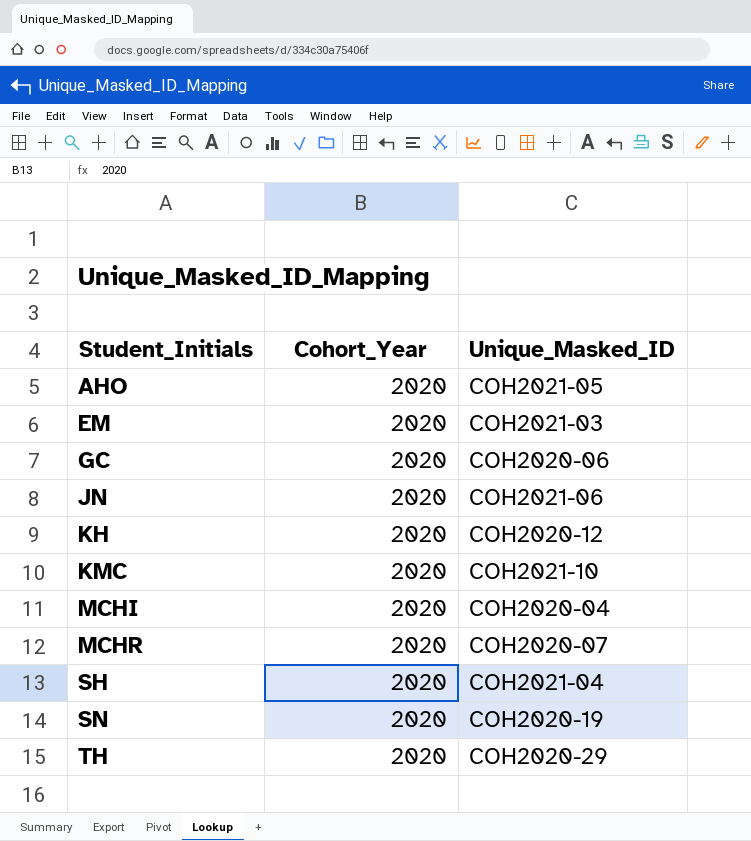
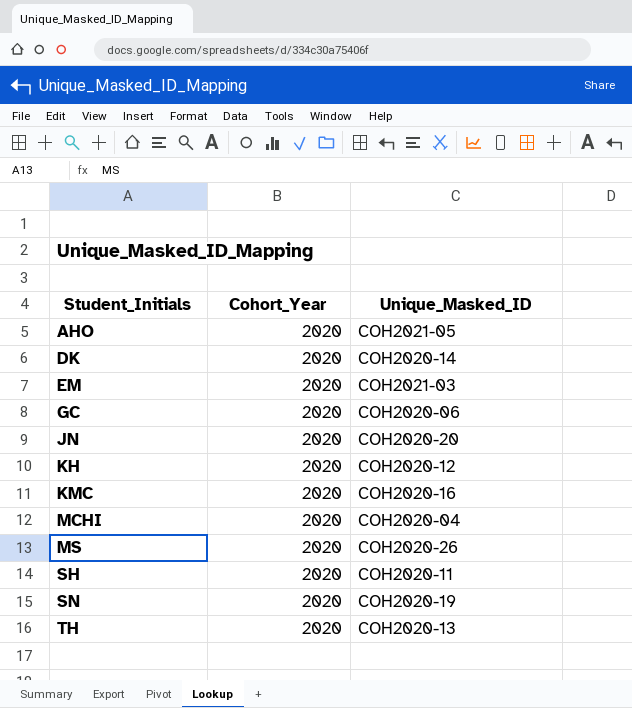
row MCHR: 2020 | COH2020-07 -> none
row DK: none -> 2020 | COH2020-14
JN | Unique_Masked_ID: COH2021-06 -> COH2020-20
KMC | Unique_Masked_ID: COH2021-10 -> COH2020-16
row MS: none -> 2020 | COH2020-26
SH | Unique_Masked_ID: COH2021-04 -> COH2020-11
TH | Unique_Masked_ID: COH2020-29 -> COH2020-13

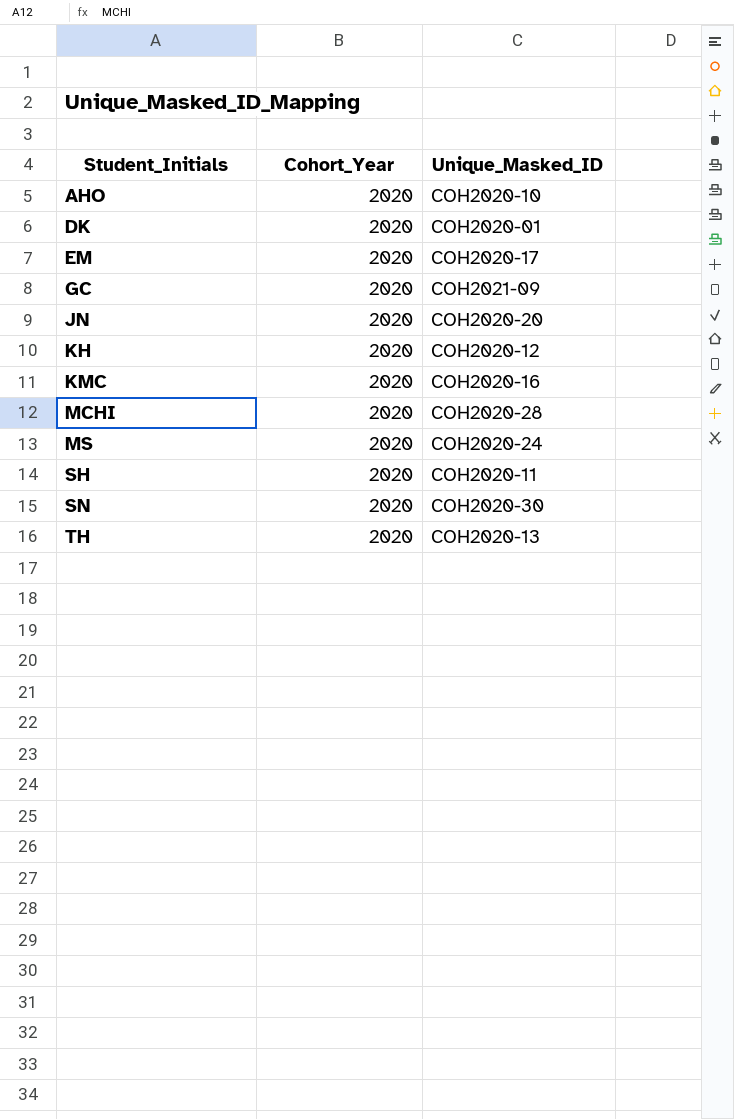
AHO | Unique_Masked_ID: COH2021-05 -> COH2020-10
DK | Unique_Masked_ID: COH2020-14 -> COH2020-01
EM | Unique_Masked_ID: COH2021-03 -> COH2020-17
GC | Unique_Masked_ID: COH2020-06 -> COH2021-09
MCHI | Unique_Masked_ID: COH2020-04 -> COH2020-28
MS | Unique_Masked_ID: COH2020-26 -> COH2020-24
SN | Unique_Masked_ID: COH2020-19 -> COH2020-30

